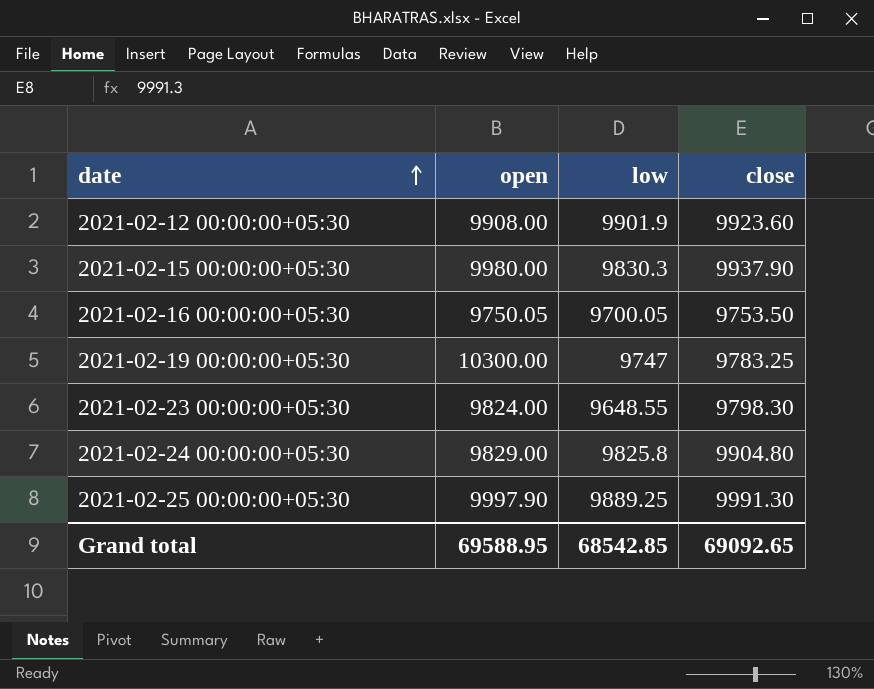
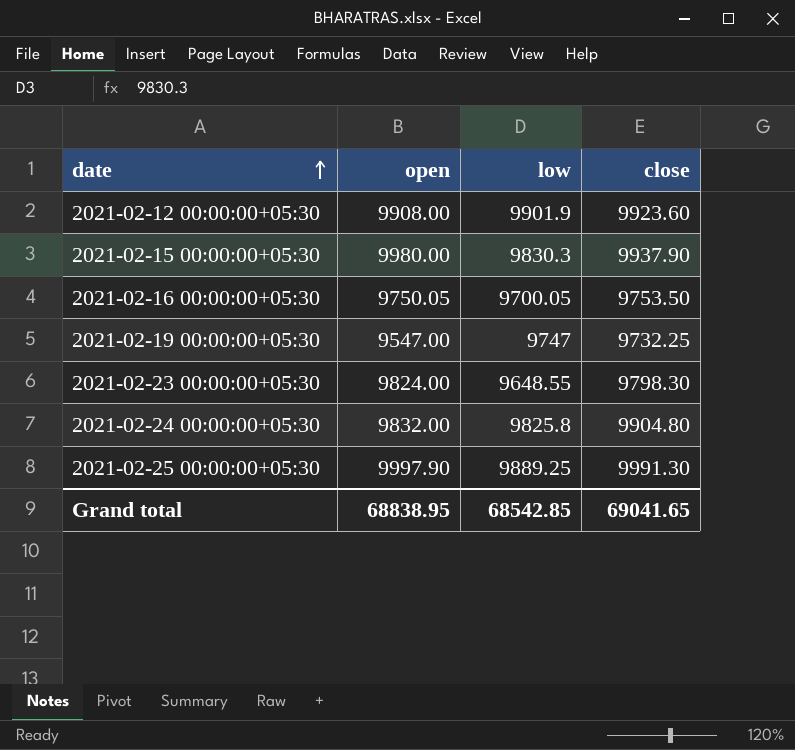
2021-02-19 00:00:00+05:30 | open: 10300.00 -> 9547.00
2021-02-19 00:00:00+05:30 | close: 9783.25 -> 9732.25
2021-02-24 00:00:00+05:30 | open: 9829.00 -> 9832.00
Grand total | open: 69588.95 -> 68838.95
Grand total | close: 69092.65 -> 69041.65

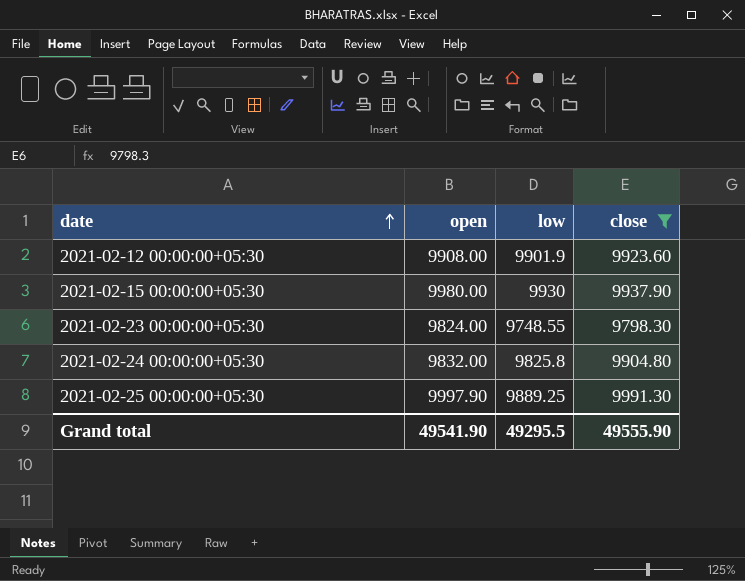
filter: none -> close >= 9798.30
2021-02-15 00:00:00+05:30 | low: 9830.3 -> 9930
2021-02-23 00:00:00+05:30 | low: 9648.55 -> 9748.55
Grand total | open: 68838.95 -> 49541.90
Grand total | low: 68542.85 -> 49295.5
Grand total | close: 69041.65 -> 49555.90

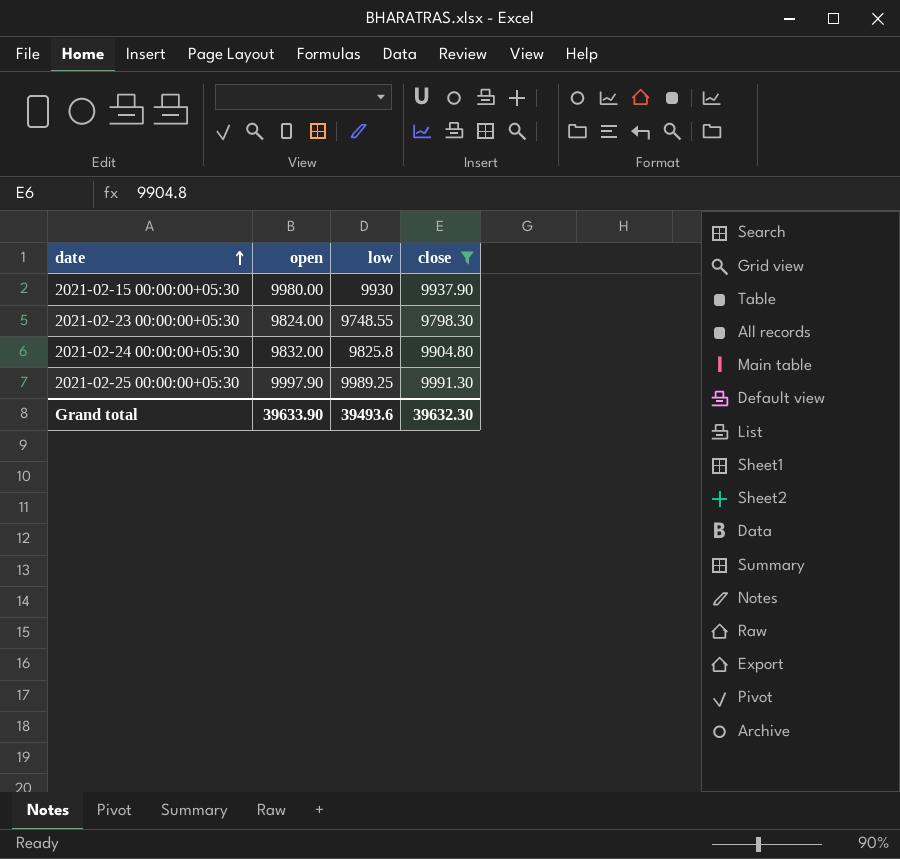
row 2021-02-12 00:00:00+05:30: 9908.00 | 9901.9 | 9923.60 -> none
2021-02-25 00:00:00+05:30 | low: 9889.25 -> 9989.25
Grand total | open: 49541.90 -> 39633.90
Grand total | low: 49295.5 -> 39493.6
Grand total | close: 49555.90 -> 39632.30

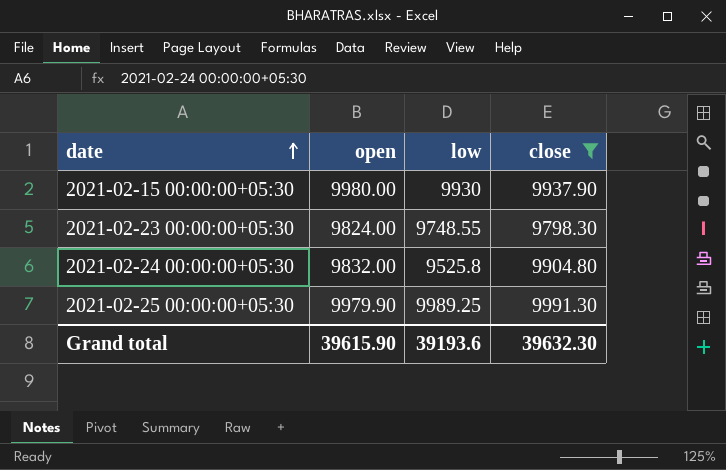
2021-02-24 00:00:00+05:30 | low: 9825.8 -> 9525.8
2021-02-25 00:00:00+05:30 | open: 9997.90 -> 9979.90
Grand total | open: 39633.90 -> 39615.90
Grand total | low: 39493.6 -> 39193.6

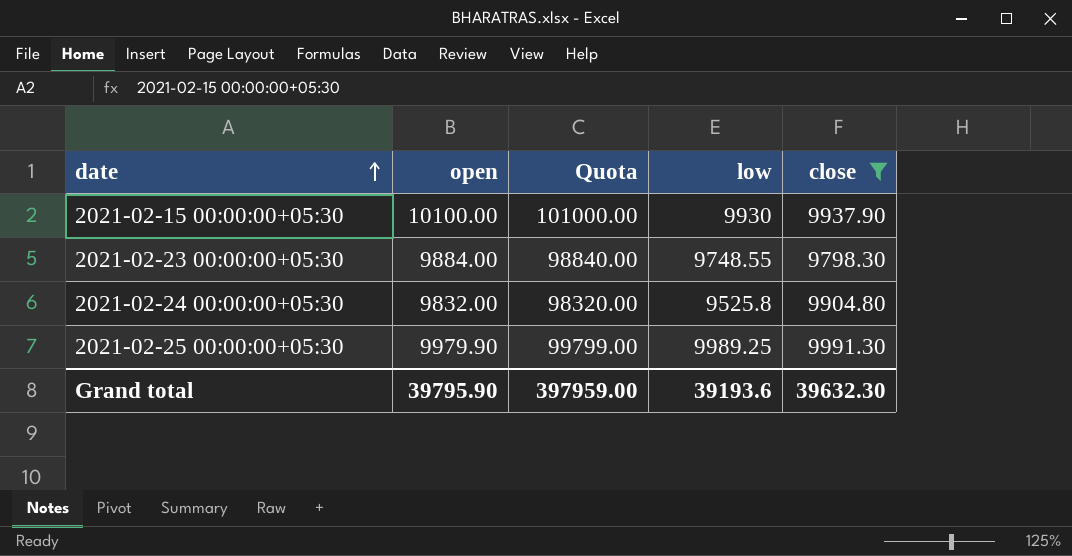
column Quota | formula: none -> [open] * 10
2021-02-15 00:00:00+05:30 | open: 9980.00 -> 10100.00
2021-02-23 00:00:00+05:30 | open: 9824.00 -> 9884.00
Grand total | open: 39615.90 -> 39795.90

